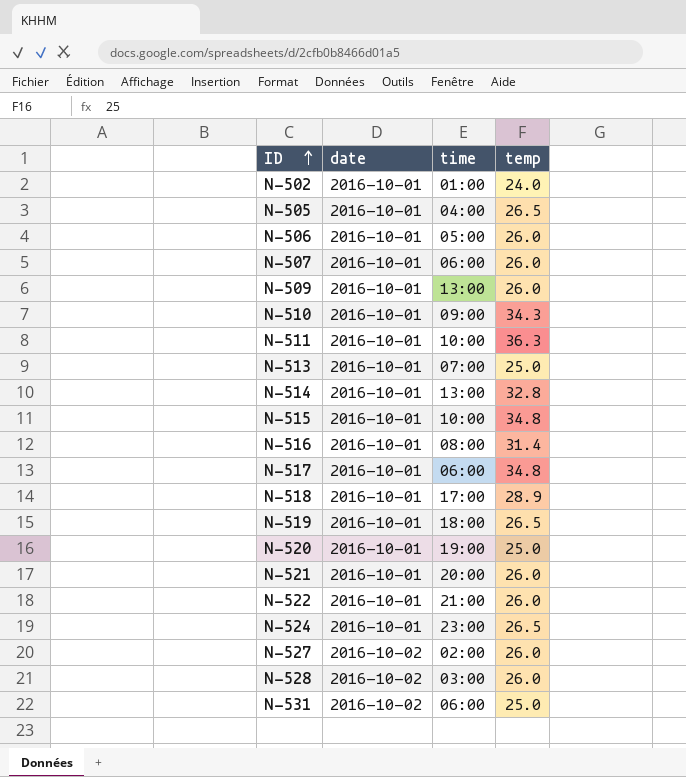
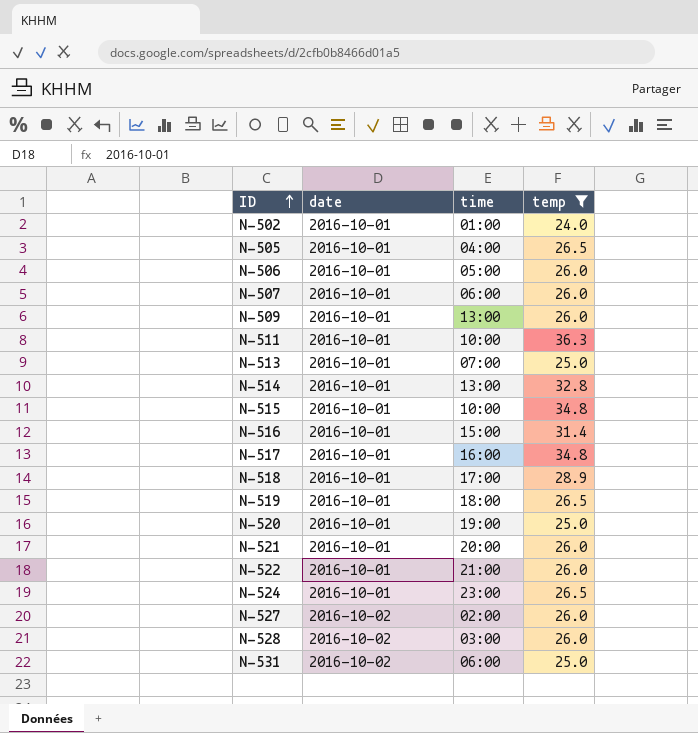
filter: none -> temp != 34.3
N-516 | time: 08:00 -> 15:00
N-517 | time: 06:00 -> 16:00

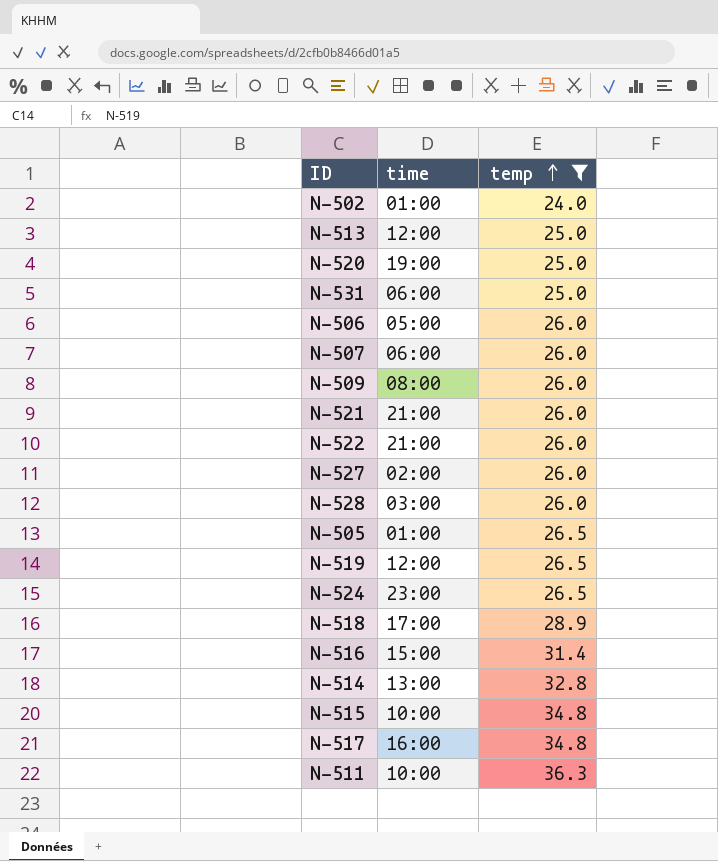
row order: ID ascending -> temp ascending
column date | position: 2 -> none
N-513 | time: 07:00 -> 12:00
N-509 | time: 13:00 -> 08:00
N-521 | time: 20:00 -> 21:00
N-505 | time: 04:00 -> 01:00
N-519 | time: 18:00 -> 12:00

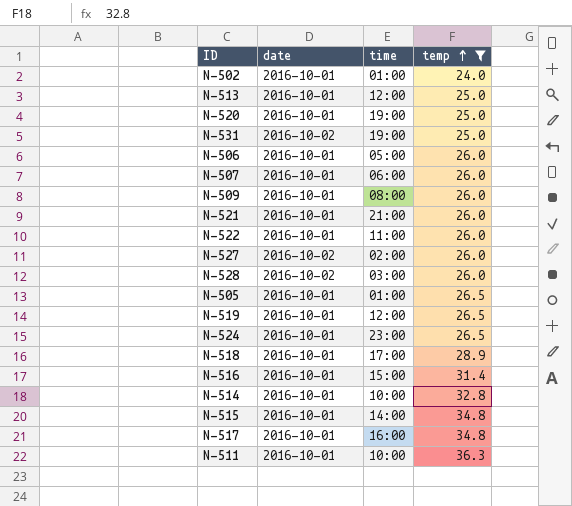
column date | position: none -> 2
N-531 | time: 06:00 -> 19:00
N-522 | time: 21:00 -> 11:00
N-514 | time: 13:00 -> 10:00
N-515 | time: 10:00 -> 14:00

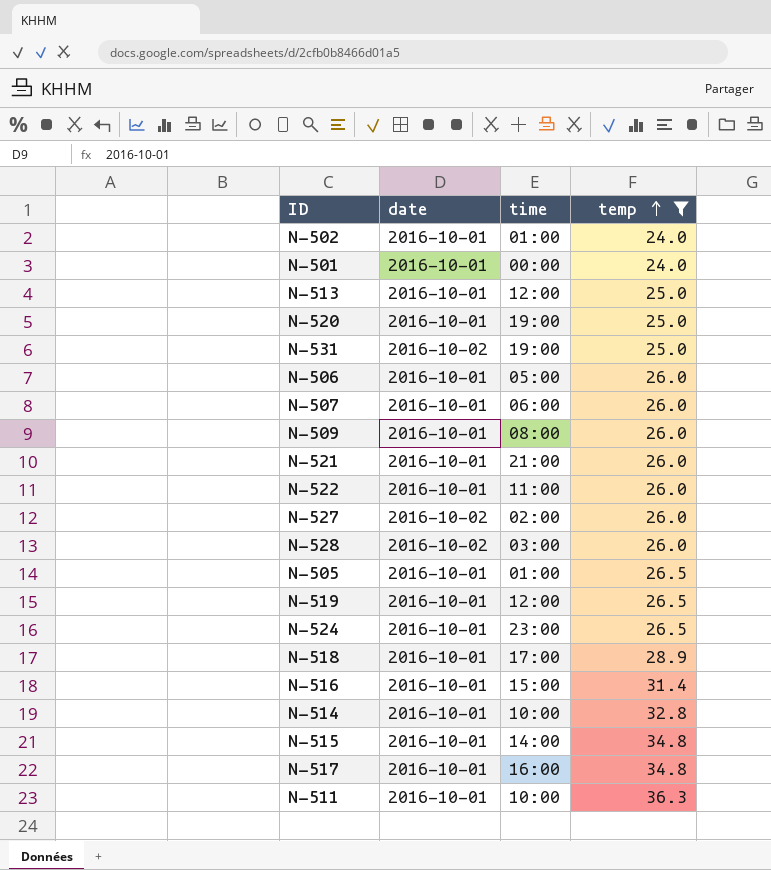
row N-501: none -> 2016-10-01 | 00:00 | 24.0

